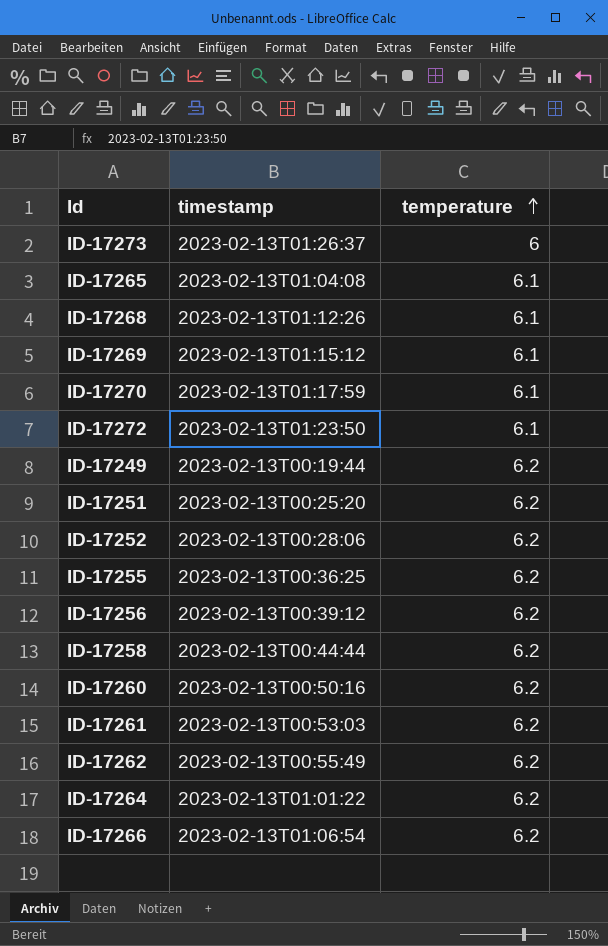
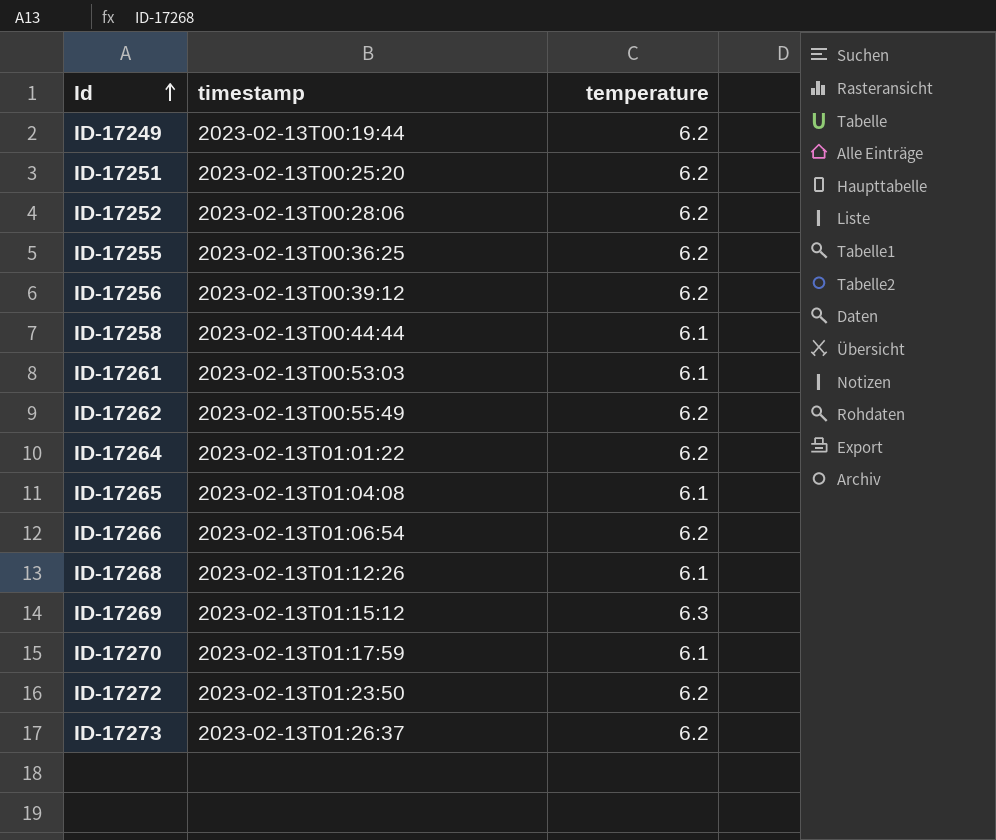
row order: temperature ascending -> Id ascending
row ID-17260: 2023-02-13T00:50:16 | 6.2 -> none
ID-17258 | temperature: 6.2 -> 6.1
ID-17261 | temperature: 6.2 -> 6.1
ID-17269 | temperature: 6.1 -> 6.3
ID-17272 | temperature: 6.1 -> 6.2
ID-17273 | temperature: 6 -> 6.2

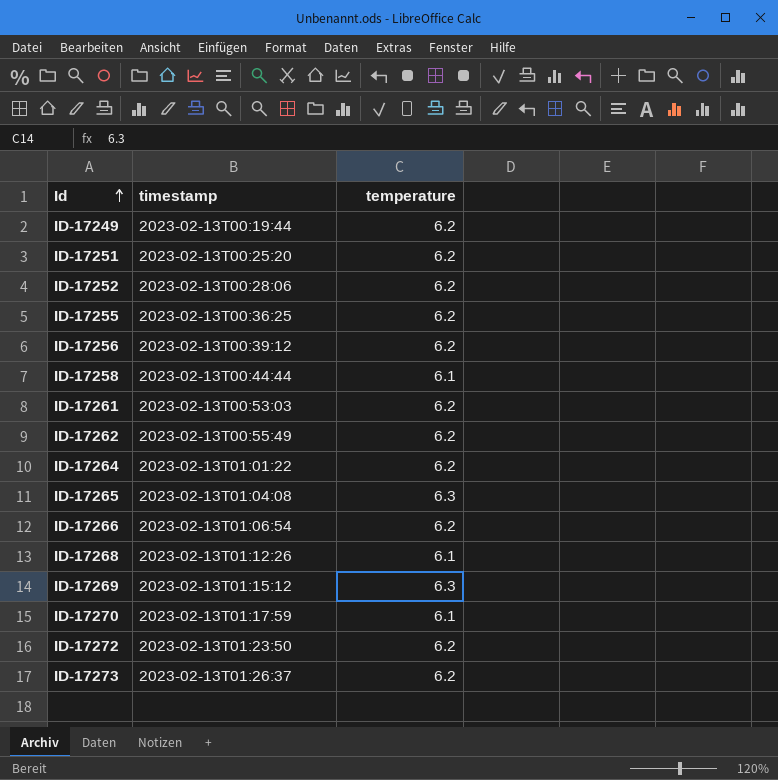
ID-17261 | temperature: 6.1 -> 6.2
ID-17265 | temperature: 6.1 -> 6.3

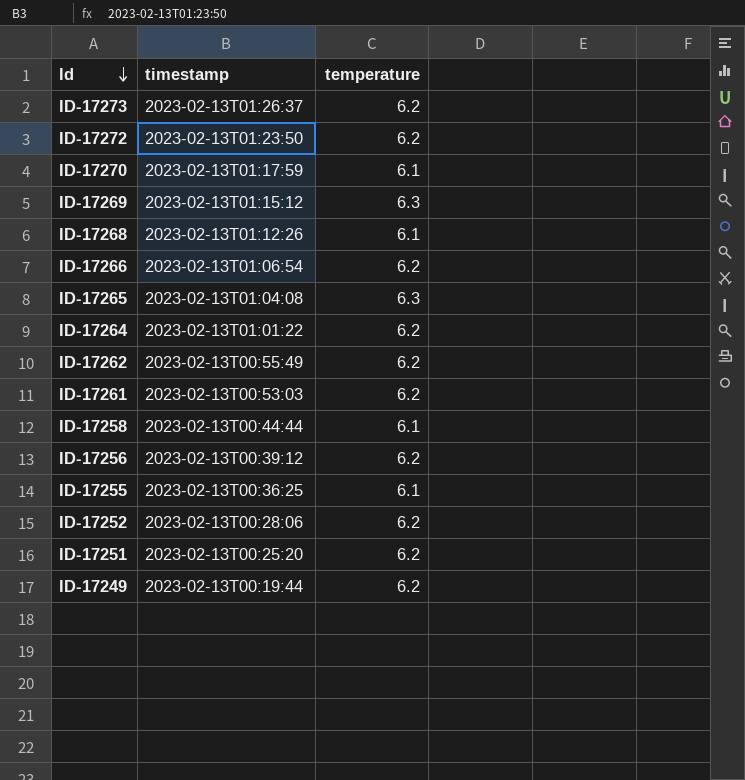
row order: Id ascending -> Id descending
ID-17255 | temperature: 6.2 -> 6.1

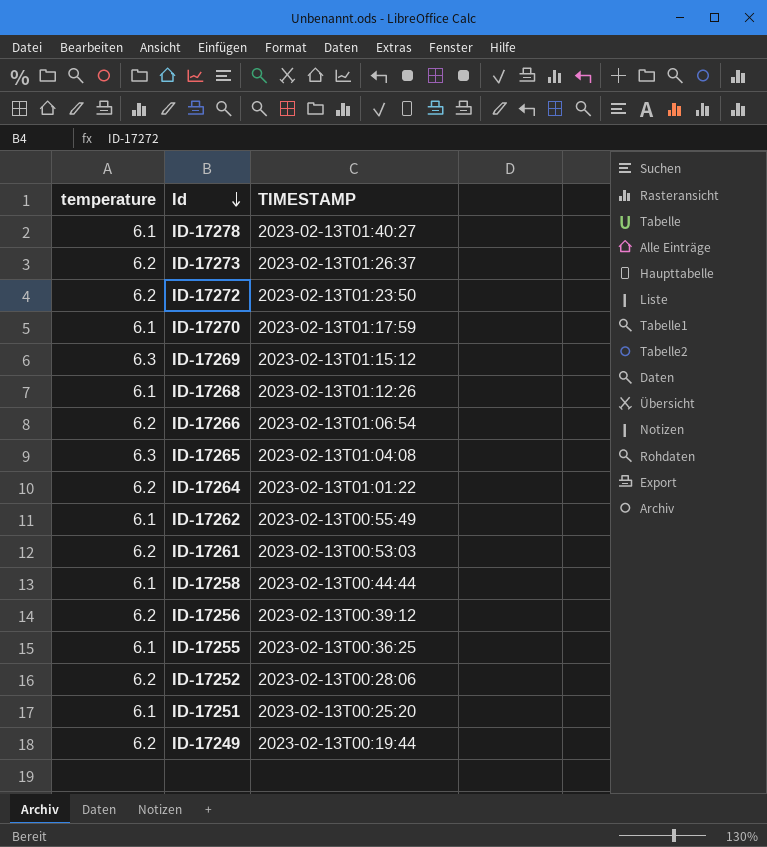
column temperature | position: 3 -> 1
column name: timestamp -> TIMESTAMP
row ID-17278: none -> 6.1 | 2023-02-13T01:40:27
ID-17262 | temperature: 6.2 -> 6.1
ID-17251 | temperature: 6.2 -> 6.1

